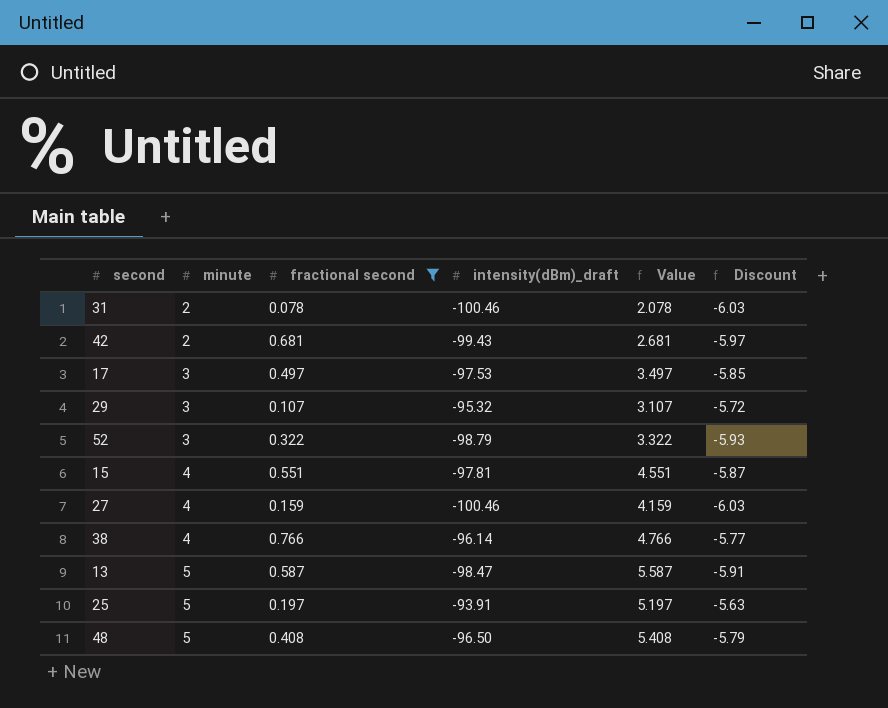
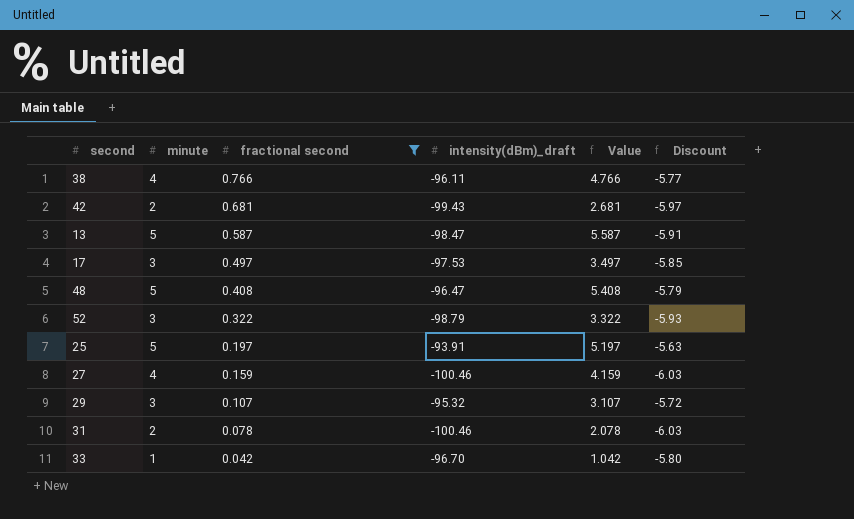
row order: minute ascending -> fractional second descending
row 15: 4 | 0.551 | -97.81 | 4.551 | -5.87 -> none
38 | intensity(dBm)_draft: -96.14 -> -96.11
48 | intensity(dBm)_draft: -96.50 -> -96.47
row 33: none -> 1 | 0.042 | -96.70 | 1.042 | -5.80

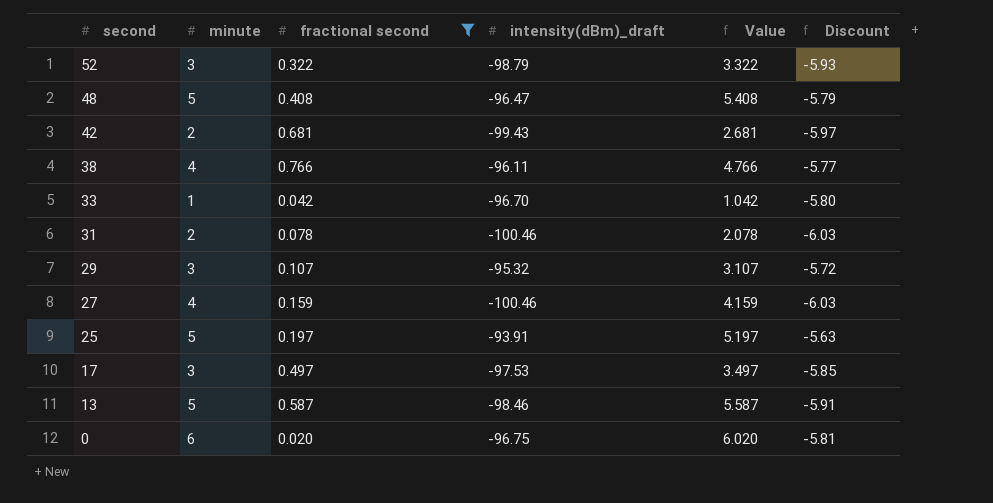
row order: fractional second descending -> second descending
13 | intensity(dBm)_draft: -98.47 -> -98.46
row 0: none -> 6 | 0.020 | -96.75 | 6.020 | -5.81

